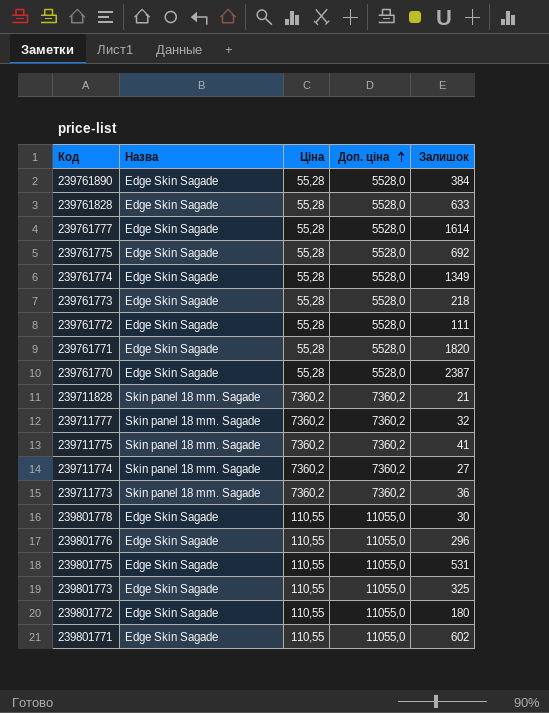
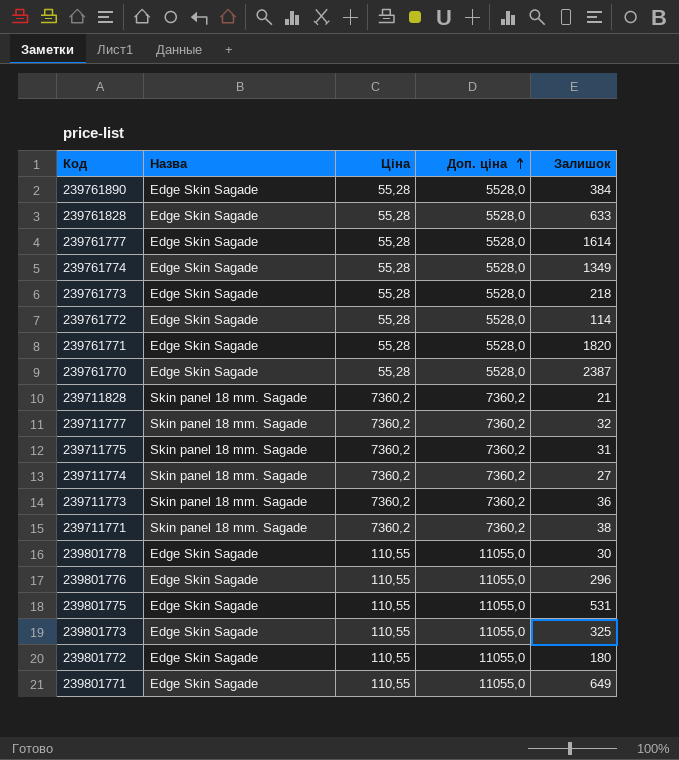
row 239761775: Edge Skin Sagade | 55,28 | 5528,0 | 692 -> none
239761772 | Залишок: 111 -> 114
239711775 | Залишок: 41 -> 31
row 239711771: none -> Skin panel 18 mm. Sagade | 7360,2 | 7360,2 | 38
239801771 | Залишок: 602 -> 649

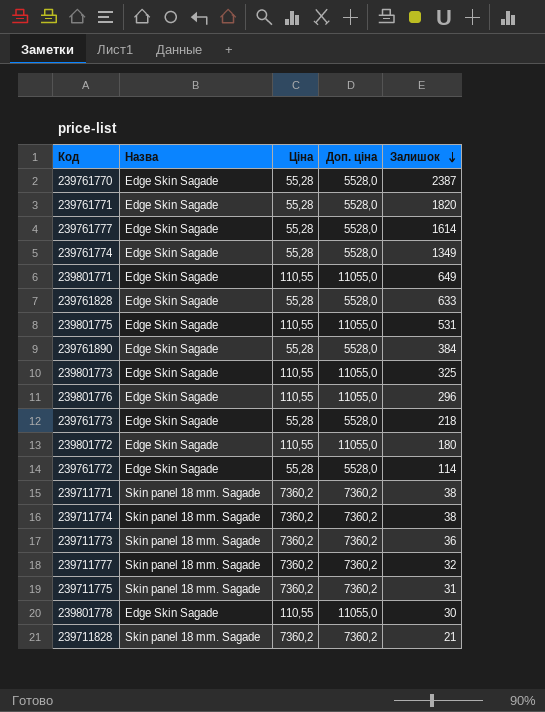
row order: Доп. ціна ascending -> Залишок descending
239711774 | Залишок: 27 -> 38

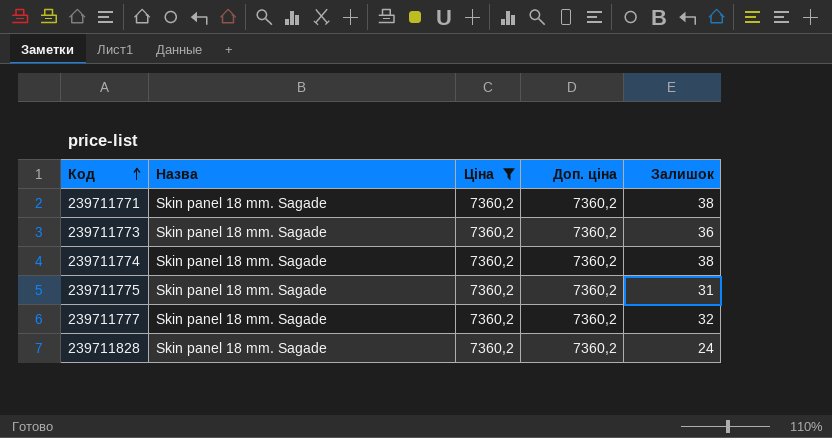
filter: none -> Ціна = 7360,2
row order: Залишок descending -> Код ascending
239711828 | Залишок: 21 -> 24

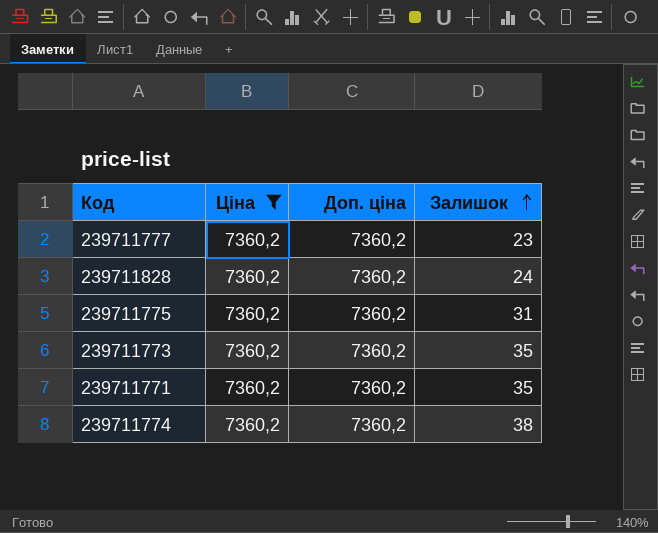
row order: Код ascending -> Залишок ascending
column Назва | position: 2 -> none
239711777 | Залишок: 32 -> 23
239711773 | Залишок: 36 -> 35
239711771 | Залишок: 38 -> 35

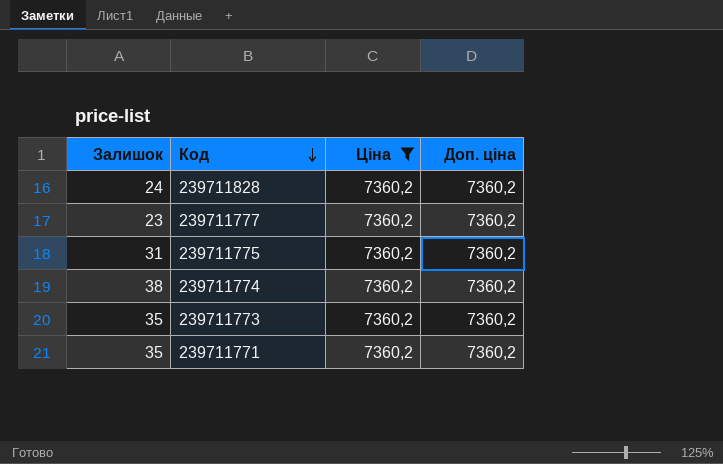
row order: Залишок ascending -> Код descending
column Залишок | position: 4 -> 1

